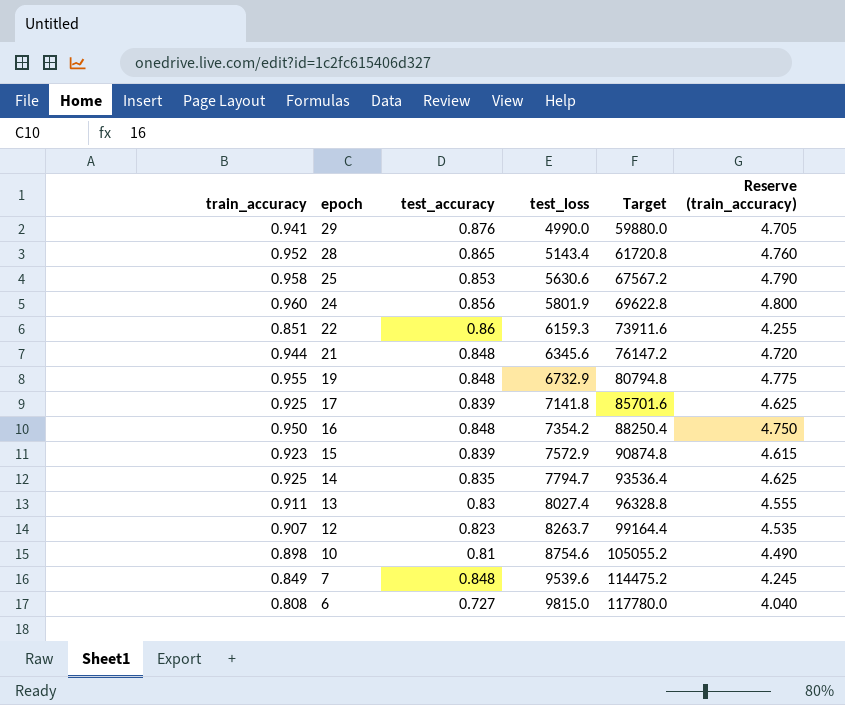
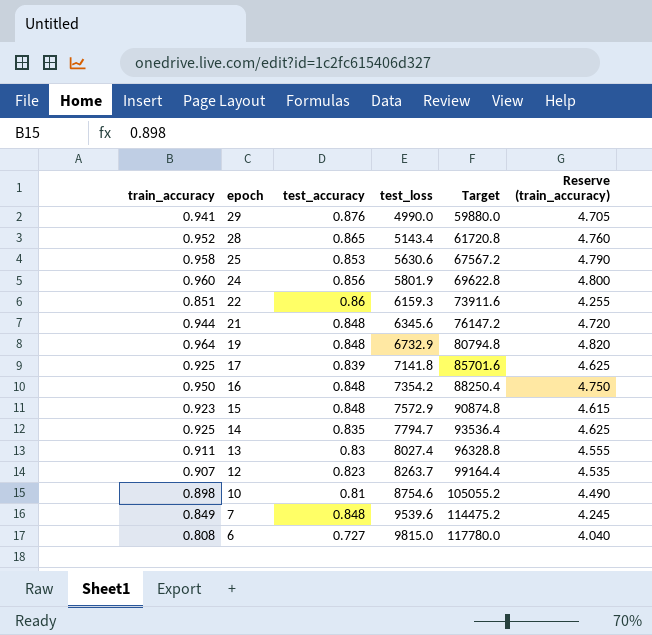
19 | train_accuracy: 0.955 -> 0.964
19 | Reserve (train_accuracy): 4.775 -> 4.820
15 | test_accuracy: 0.839 -> 0.848

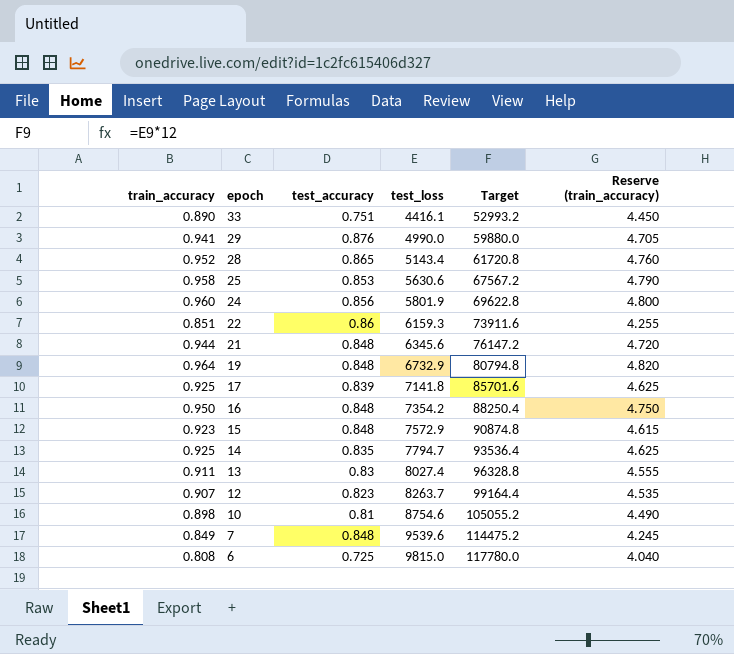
row 33: none -> 0.890 | 0.751 | 4416.1 | 52993.2 | 4.450
6 | test_accuracy: 0.727 -> 0.725

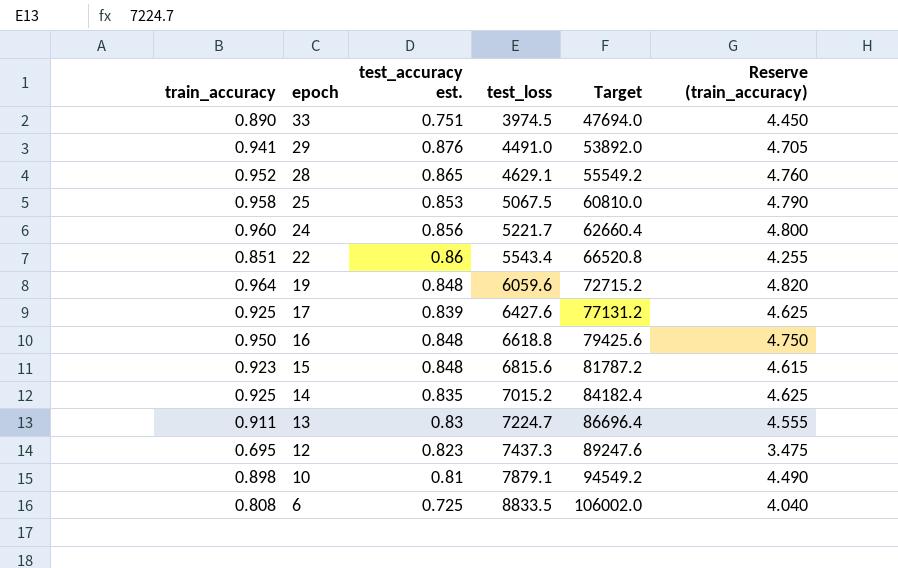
column name: test_accuracy -> test_accuracy est.
row 21: 0.944 | 0.848 | 6345.6 | 76147.2 | 4.720 -> none
row 7: 0.849 | 0.848 | 9539.6 | 114475.2 | 4.245 -> none
33 | test_loss: 4416.1 -> 3974.5
33 | Target: 52993.2 -> 47694.0
29 | test_loss: 4990.0 -> 4491.0
29 | Target: 59880.0 -> 53892.0
28 | test_loss: 5143.4 -> 4629.1
28 | Target: 61720.8 -> 55549.2
25 | test_loss: 5630.6 -> 5067.5
25 | Target: 67567.2 -> 60810.0
24 | test_loss: 5801.9 -> 5221.7
24 | Target: 69622.8 -> 62660.4
22 | test_loss: 6159.3 -> 5543.4
22 | Target: 73911.6 -> 66520.8
19 | test_loss: 6732.9 -> 6059.6
19 | Target: 80794.8 -> 72715.2
17 | test_loss: 7141.8 -> 6427.6
17 | Target: 85701.6 -> 77131.2
16 | test_loss: 7354.2 -> 6618.8
16 | Target: 88250.4 -> 79425.6
15 | test_loss: 7572.9 -> 6815.6
15 | Target: 90874.8 -> 81787.2
14 | test_loss: 7794.7 -> 7015.2
14 | Target: 93536.4 -> 84182.4
13 | test_loss: 8027.4 -> 7224.7
13 | Target: 96328.8 -> 86696.4
12 | train_accuracy: 0.907 -> 0.695
12 | test_loss: 8263.7 -> 7437.3
12 | Target: 99164.4 -> 89247.6
12 | Reserve (train_accuracy): 4.535 -> 3.475
10 | test_loss: 8754.6 -> 7879.1
10 | Target: 105055.2 -> 94549.2
6 | test_loss: 9815.0 -> 8833.5
6 | Target: 117780.0 -> 106002.0

